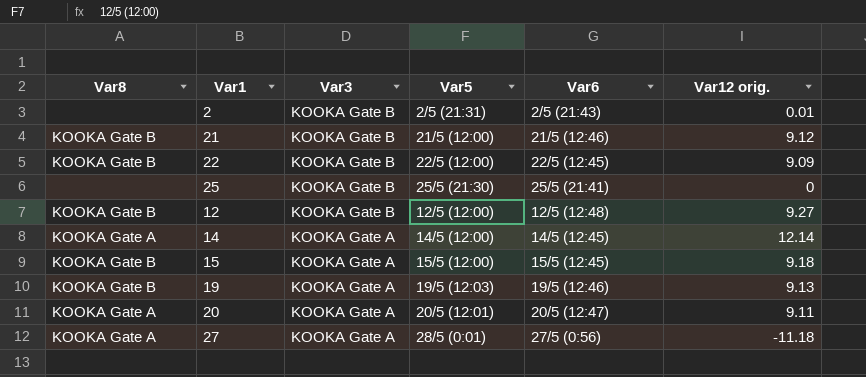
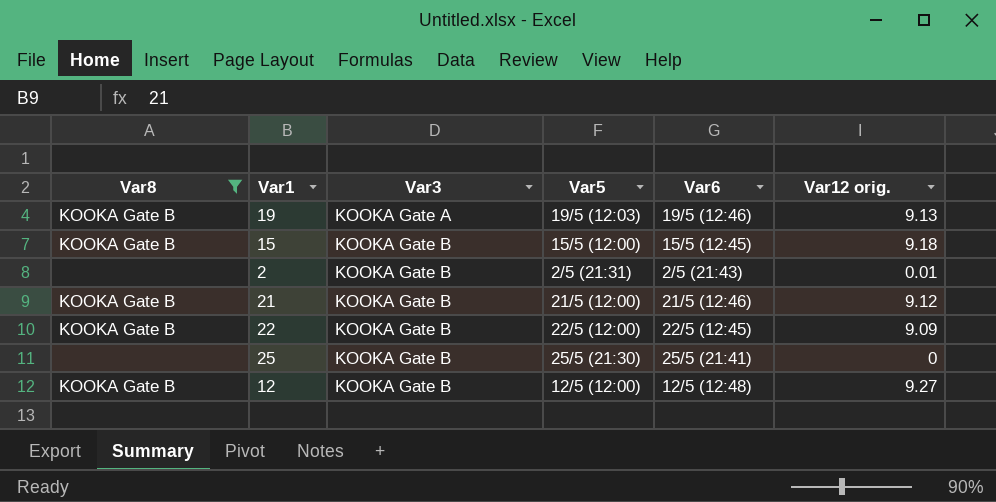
filter: none -> Var8 != KOOKA Gate A
row order: Var3 descending -> Var3 ascending
15 | Var3: KOOKA Gate A -> KOOKA Gate B

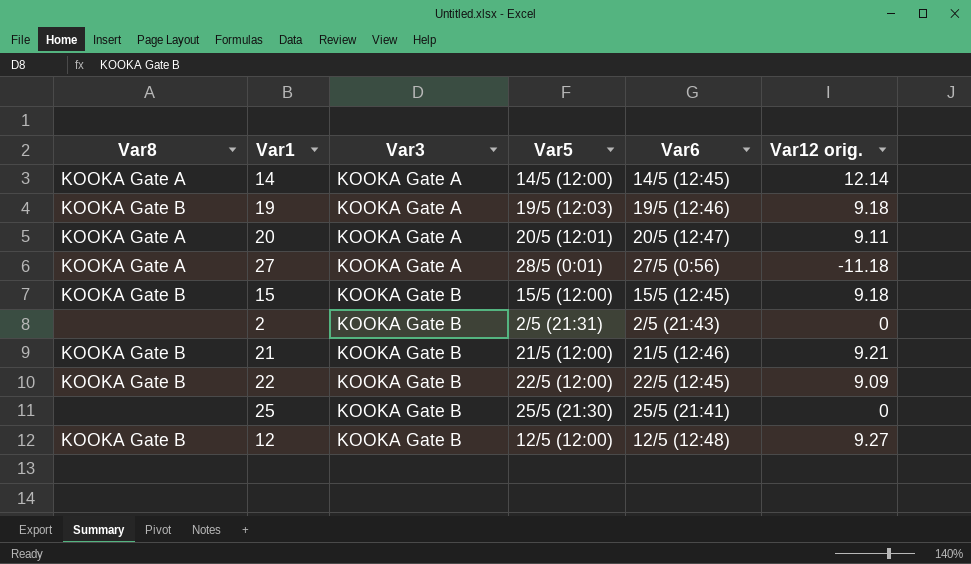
filter: Var8 != KOOKA Gate A -> none
19 | Var12 orig.: 9.13 -> 9.18
2 | Var12 orig.: 0.01 -> 0
21 | Var12 orig.: 9.12 -> 9.21

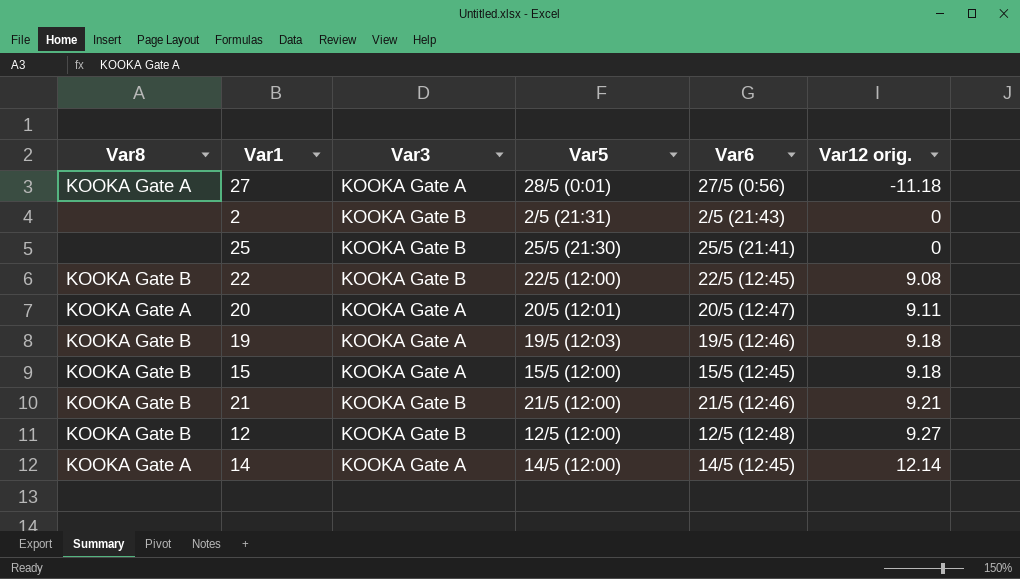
row order: Var3 ascending -> Var12 orig. ascending
22 | Var12 orig.: 9.09 -> 9.08
15 | Var3: KOOKA Gate B -> KOOKA Gate A

